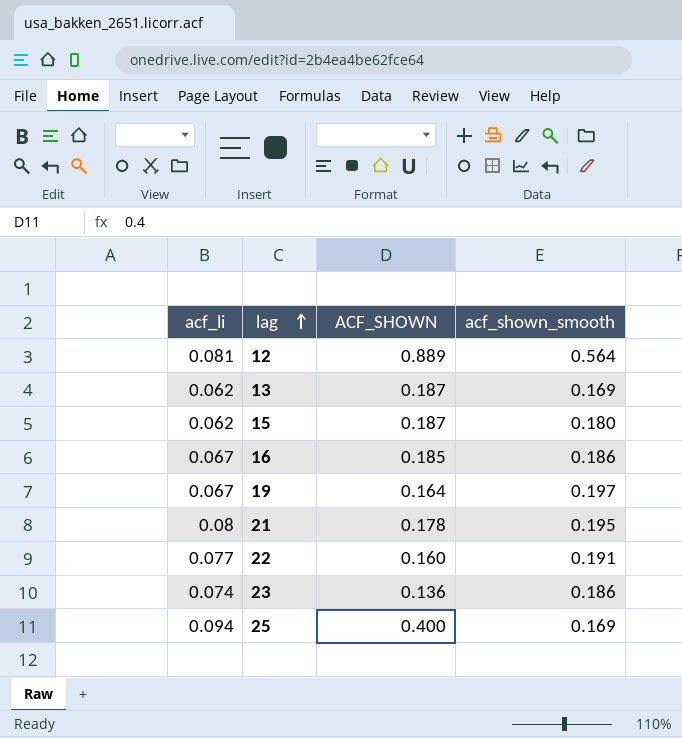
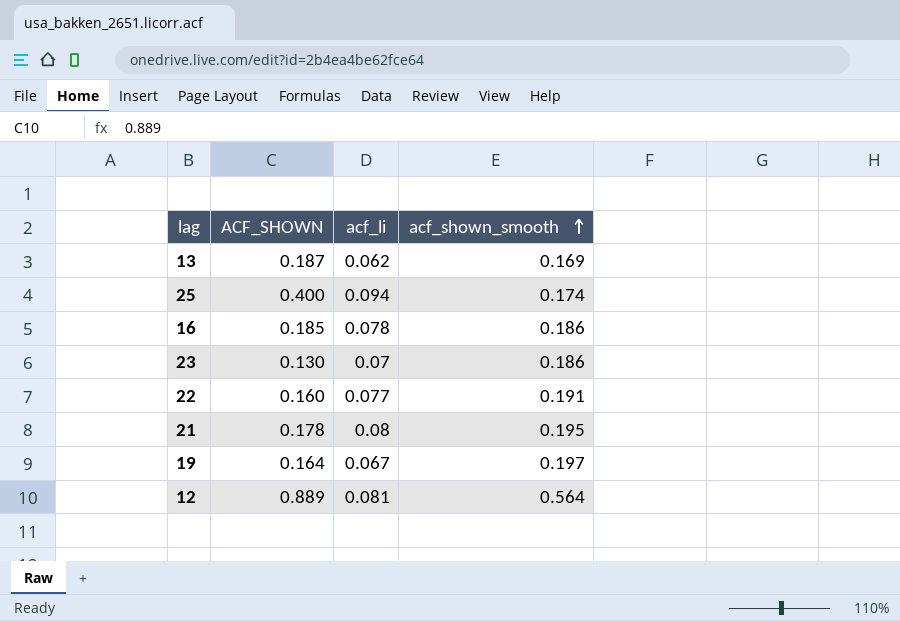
row order: lag ascending -> acf_shown_smooth ascending
column acf_li | position: 1 -> 3
row 15: 0.062 | 0.187 | 0.180 -> none
25 | acf_shown_smooth: 0.169 -> 0.174
16 | acf_li: 0.067 -> 0.078
23 | ACF_SHOWN: 0.136 -> 0.130
23 | acf_li: 0.074 -> 0.07

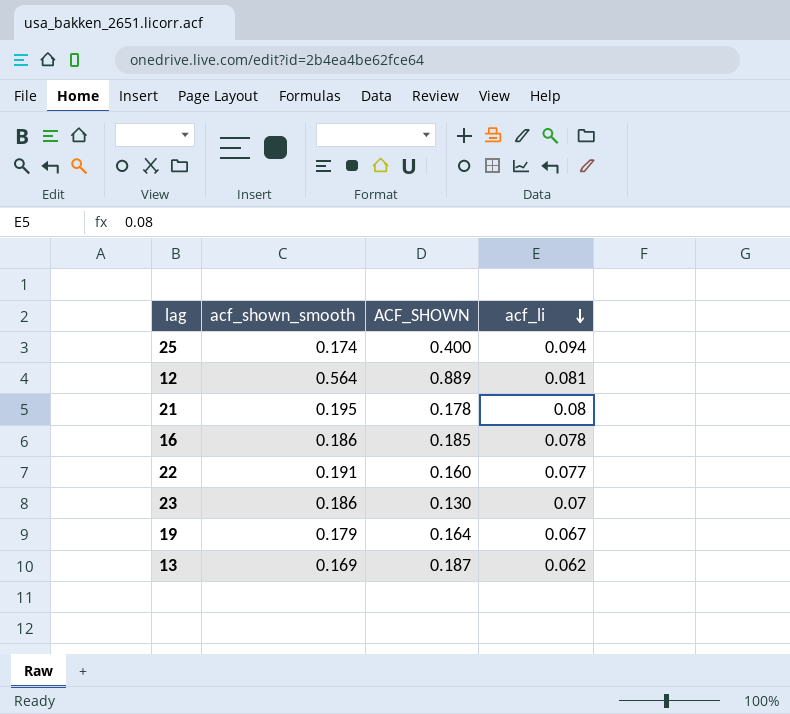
row order: acf_shown_smooth ascending -> acf_li descending
column acf_shown_smooth | position: 4 -> 2
19 | acf_shown_smooth: 0.197 -> 0.179

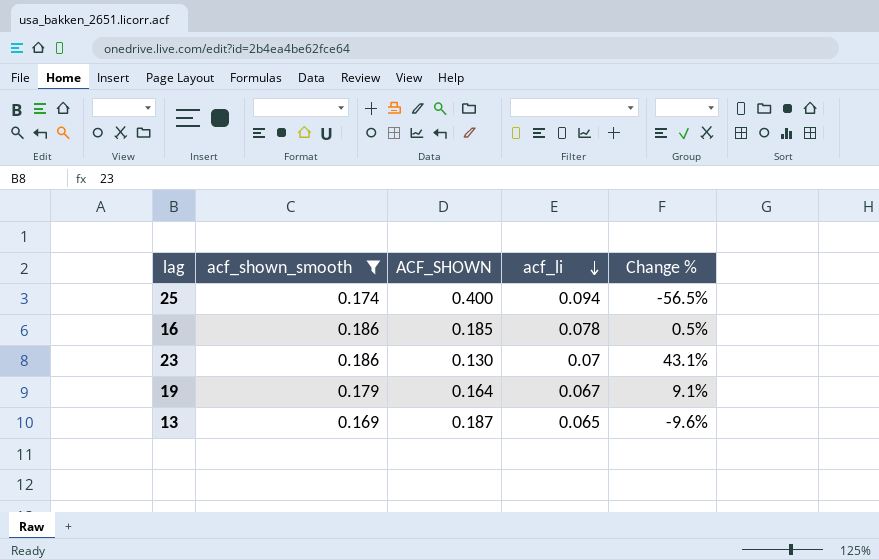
filter: none -> acf_shown_smooth <= 0.186
column Change % | formula: none -> ([acf_shown_smooth] - [ACF_SHOWN]) / [ACF_SHOWN]
13 | acf_li: 0.062 -> 0.065

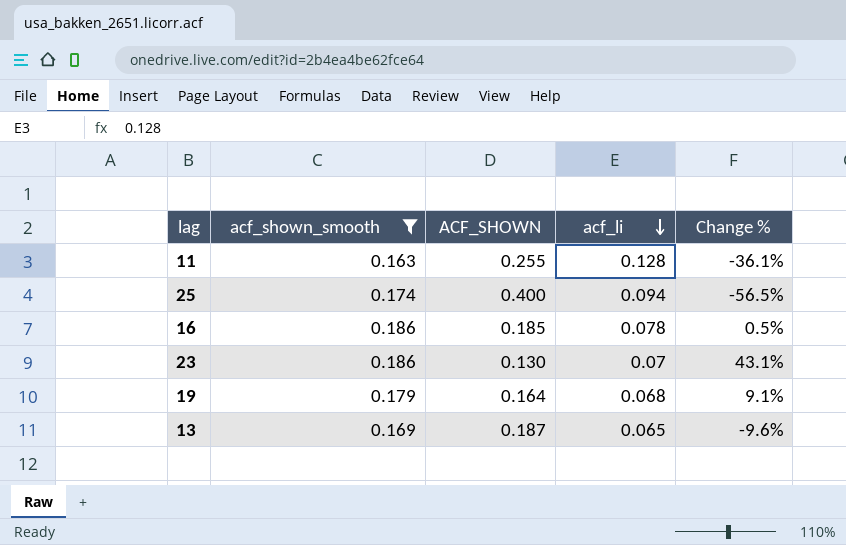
row 11: none -> 0.163 | 0.255 | 0.128 | -36.1%
19 | acf_li: 0.067 -> 0.068

